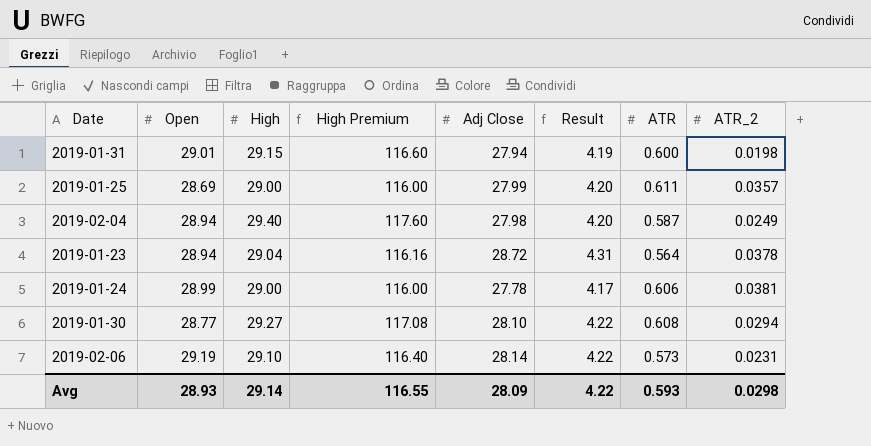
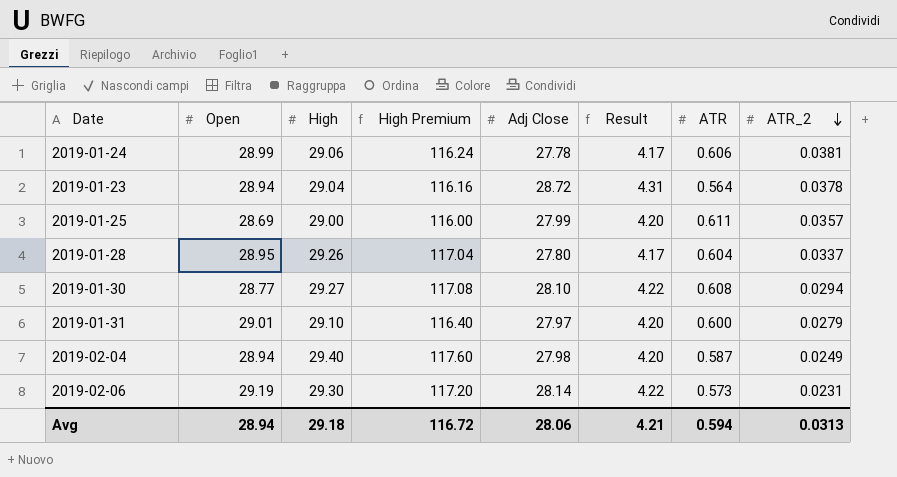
row order: none -> ATR_2 descending
2019-01-24 | High: 29.00 -> 29.06
2019-01-24 | High Premium: 116.00 -> 116.24
row 2019-01-28: none -> 28.95 | 29.26 | 117.04 | 27.80 | 4.17 | 0.604 | 0.0337
2019-01-31 | High: 29.15 -> 29.10
2019-01-31 | High Premium: 116.60 -> 116.40
2019-01-31 | Adj Close: 27.94 -> 27.97
2019-01-31 | Result: 4.19 -> 4.20
2019-01-31 | ATR_2: 0.0198 -> 0.0279
2019-02-06 | High: 29.10 -> 29.30
2019-02-06 | High Premium: 116.40 -> 117.20
Avg | Open: 28.93 -> 28.94
Avg | High: 29.14 -> 29.18
Avg | High Premium: 116.55 -> 116.72
Avg | Adj Close: 28.09 -> 28.06
Avg | Result: 4.22 -> 4.21
Avg | ATR: 0.593 -> 0.594
Avg | ATR_2: 0.0298 -> 0.0313

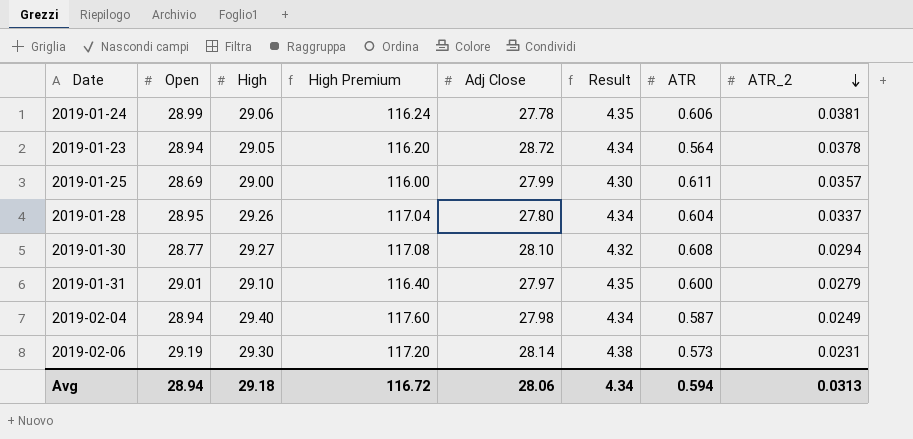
column Result | formula: [Adj Close] * 0.15 -> [Open] * 0.15
2019-01-23 | High: 29.04 -> 29.05
2019-01-23 | High Premium: 116.16 -> 116.20
Avg | Result: 4.21 -> 4.34

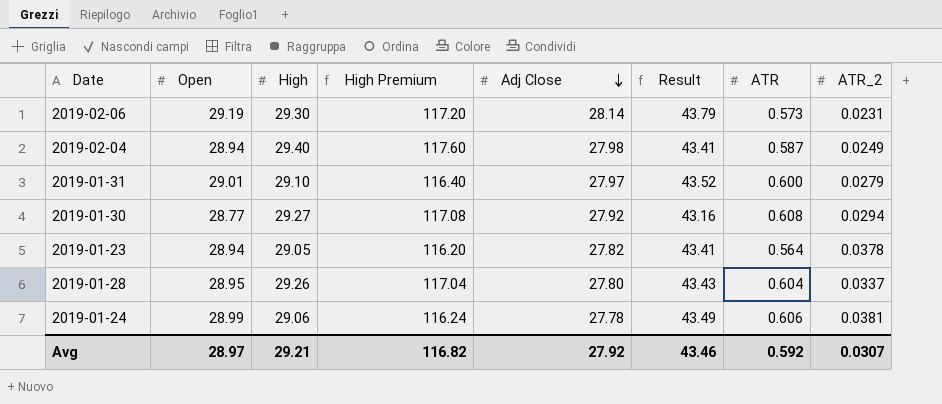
row order: ATR_2 descending -> Adj Close descending
column Result | formula: [Open] * 0.15 -> [Open] * 1.5
row 2019-01-25: 28.69 | 29.00 | 116.00 | 27.99 | 4.30 | 0.611 | 0.0357 -> none
2019-01-30 | Adj Close: 28.10 -> 27.92
2019-01-23 | Adj Close: 28.72 -> 27.82
Avg | Open: 28.94 -> 28.97
Avg | High: 29.18 -> 29.21
Avg | High Premium: 116.72 -> 116.82
Avg | Adj Close: 28.06 -> 27.92
Avg | Result: 4.34 -> 43.46
Avg | ATR: 0.594 -> 0.592
Avg | ATR_2: 0.0313 -> 0.0307

